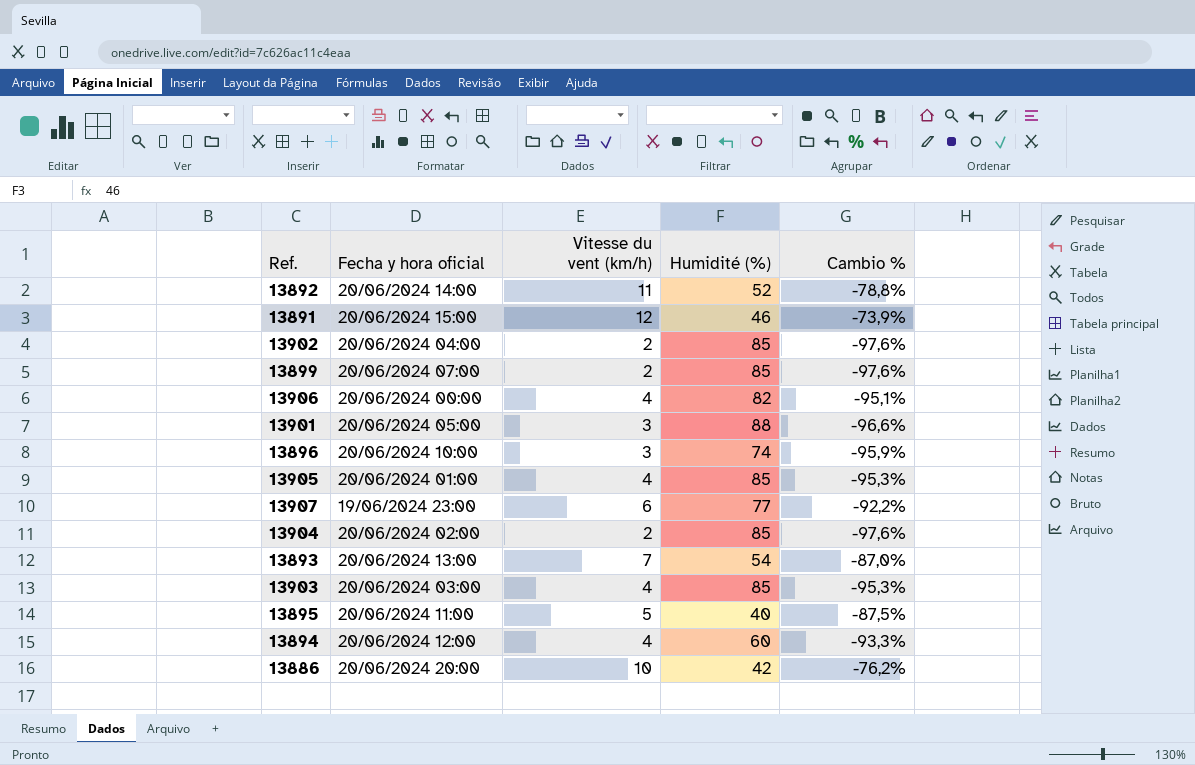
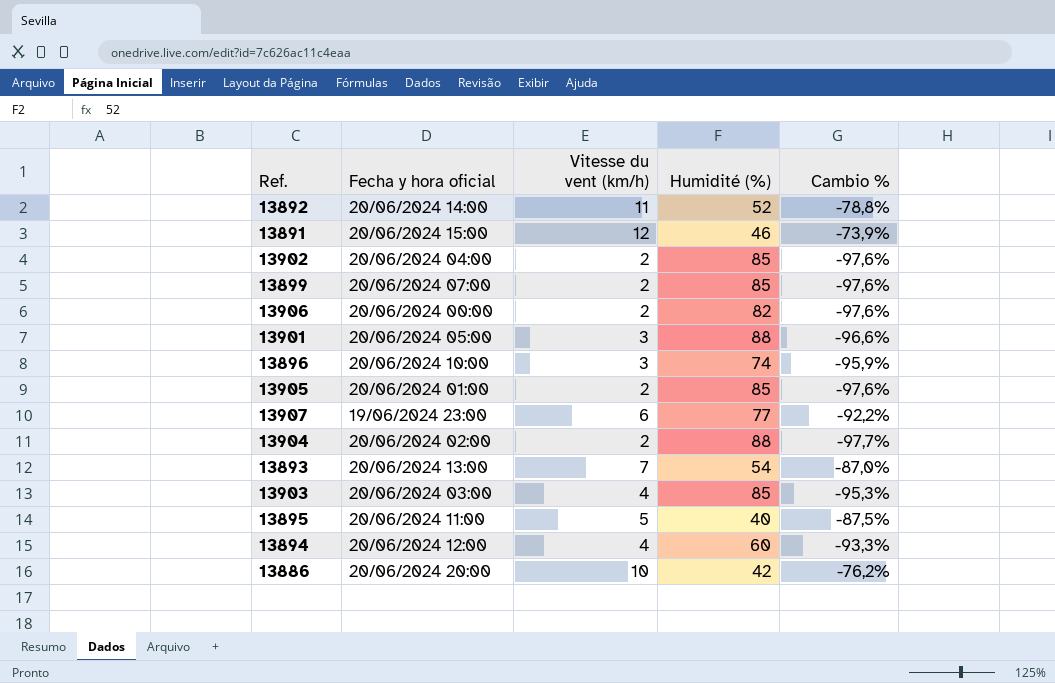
13906 | Vitesse du vent (km/h): 4 -> 2
13906 | Cambio %: -95,1% -> -97,6%
13905 | Vitesse du vent (km/h): 4 -> 2
13905 | Cambio %: -95,3% -> -97,6%
13904 | Humidité (%): 85 -> 88
13904 | Cambio %: -97,6% -> -97,7%

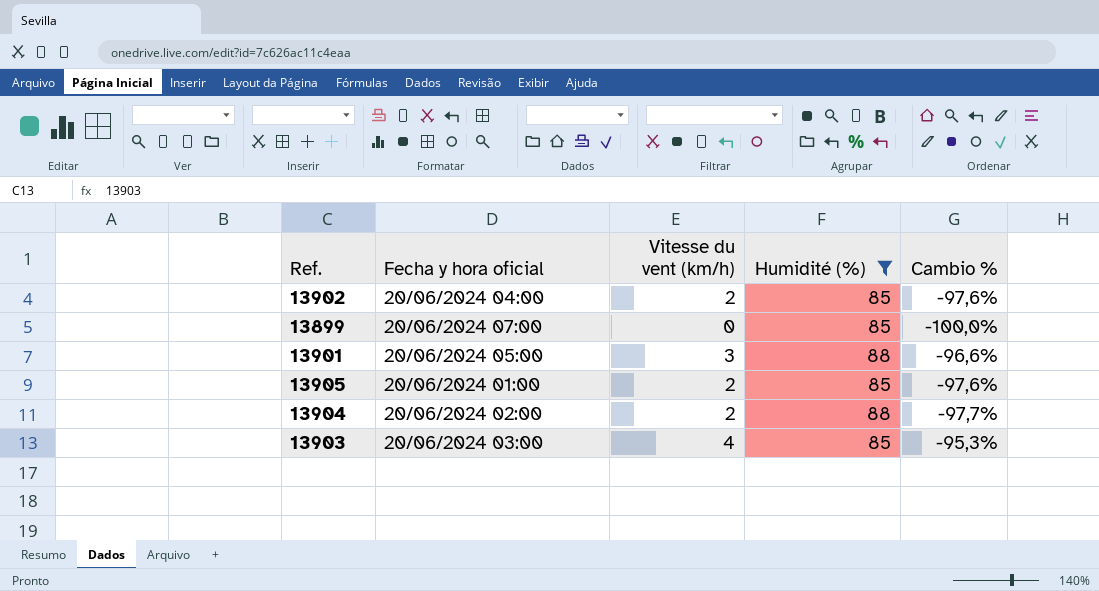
filter: none -> Humidité (%) >= 85
13899 | Vitesse du vent (km/h): 2 -> 0
13899 | Cambio %: -97,6% -> -100,0%

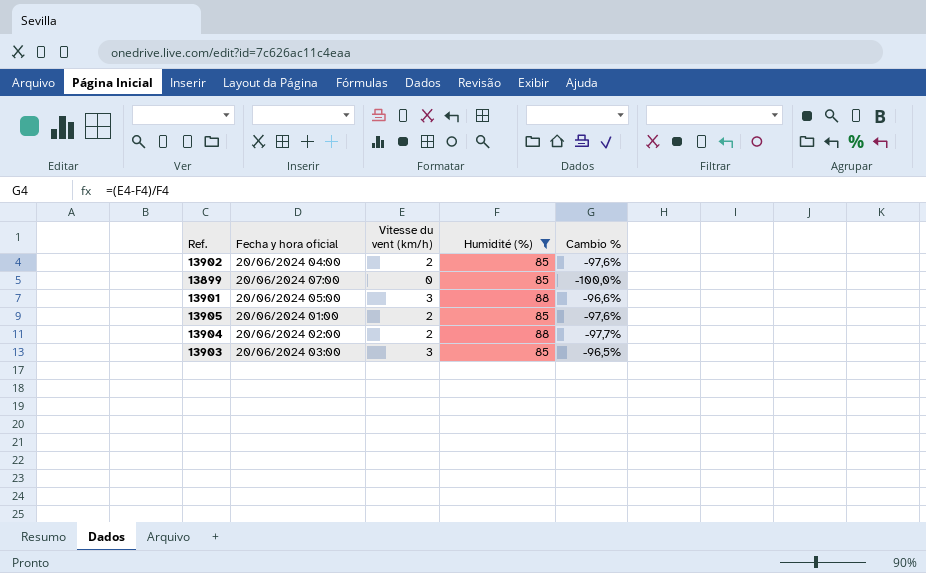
13903 | Vitesse du vent (km/h): 4 -> 3
13903 | Cambio %: -95,3% -> -96,5%

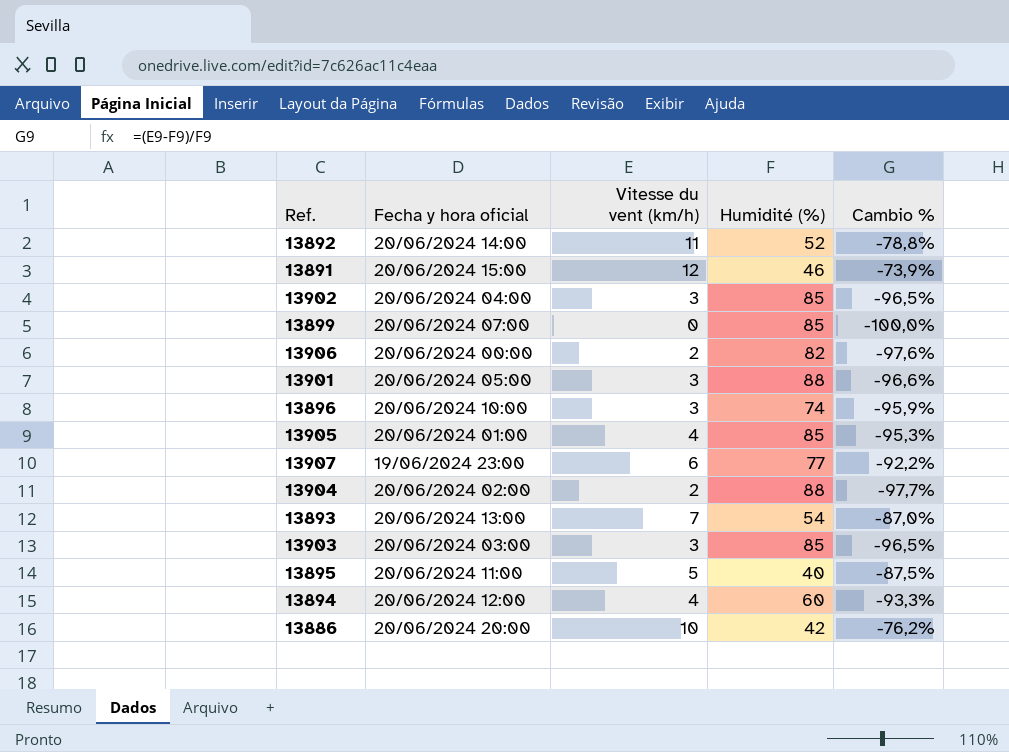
filter: Humidité (%) >= 85 -> none
13902 | Vitesse du vent (km/h): 2 -> 3
13902 | Cambio %: -97,6% -> -96,5%
13905 | Vitesse du vent (km/h): 2 -> 4
13905 | Cambio %: -97,6% -> -95,3%

